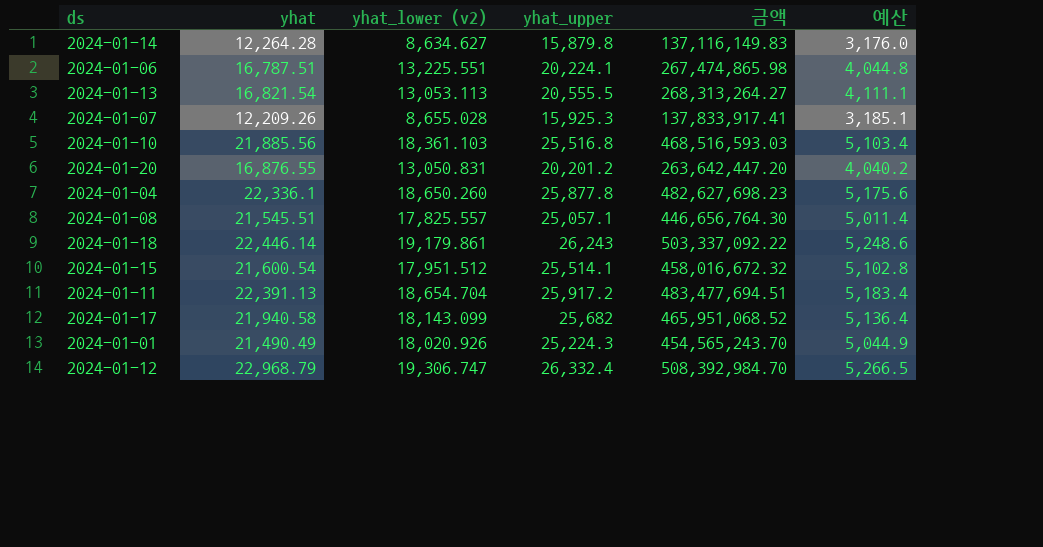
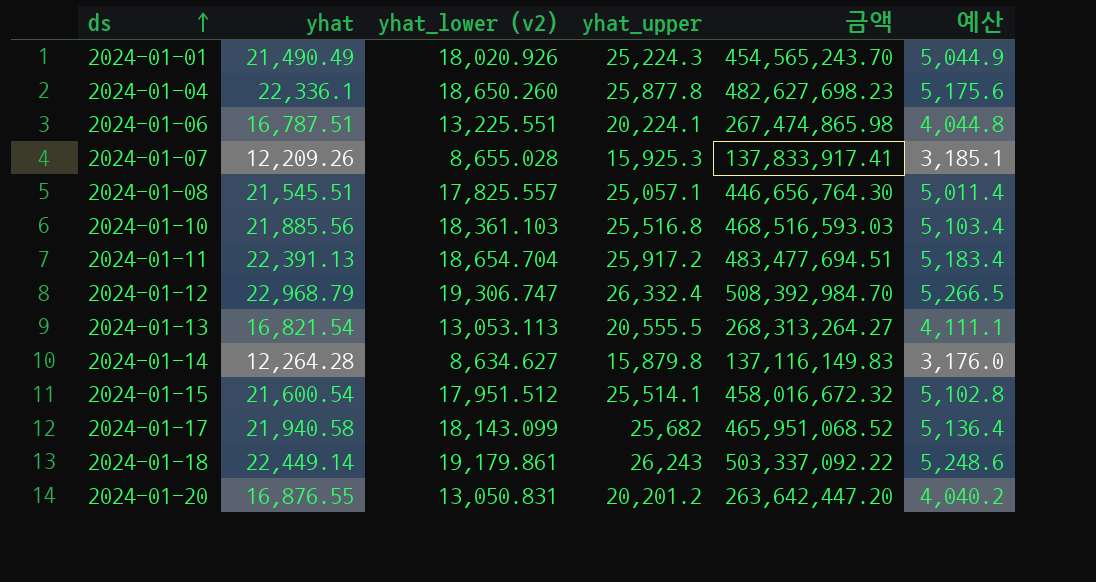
row order: none -> ds ascending
2024-01-18 | yhat: 22,446.14 -> 22,449.14

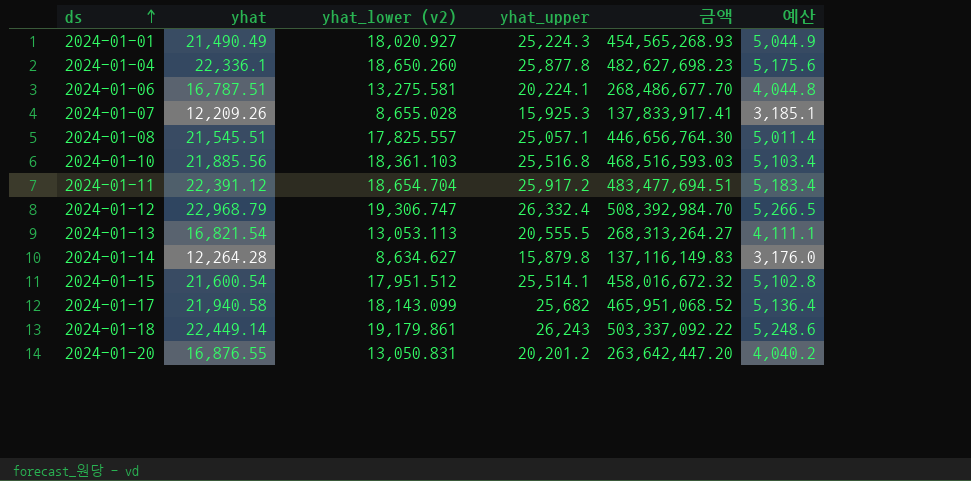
2024-01-01 | yhat_lower (v2): 18,020.926 -> 18,020.927
2024-01-01 | 금액: 454,565,243.70 -> 454,565,268.93
2024-01-06 | yhat_lower (v2): 13,225.551 -> 13,275.581
2024-01-06 | 금액: 267,474,865.98 -> 268,486,677.70
2024-01-11 | yhat: 22,391.13 -> 22,391.12

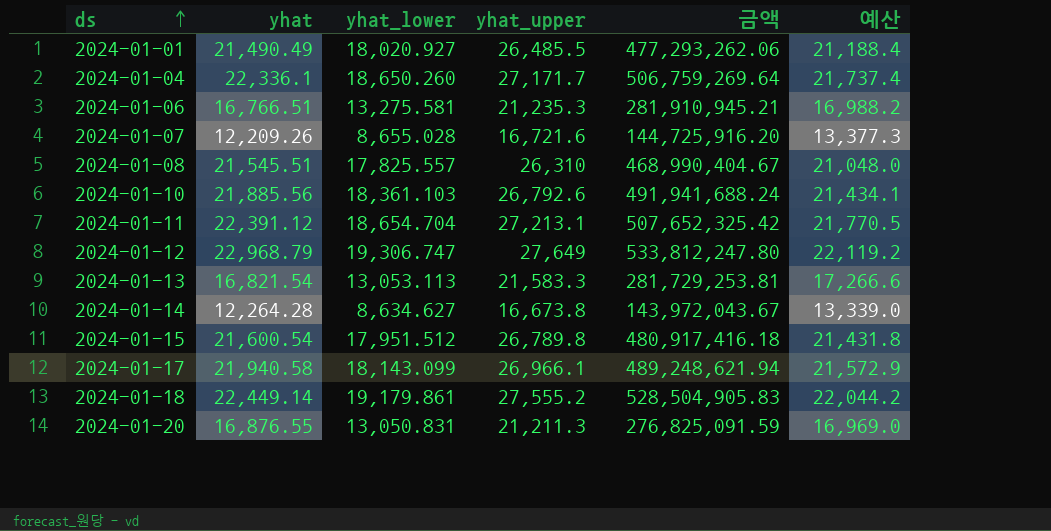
column name: yhat_lower (v2) -> yhat_lower
column 예산 | formula: [yhat_upper] * 0.2 -> [yhat_upper] * 0.8
2024-01-01 | yhat_upper: 25,224.3 -> 26,485.5
2024-01-01 | 금액: 454,565,268.93 -> 477,293,262.06
2024-01-04 | yhat_upper: 25,877.8 -> 27,171.7
2024-01-04 | 금액: 482,627,698.23 -> 506,759,269.64
2024-01-06 | yhat: 16,787.51 -> 16,766.51
2024-01-06 | yhat_upper: 20,224.1 -> 21,235.3
2024-01-06 | 금액: 268,486,677.70 -> 281,910,945.21
2024-01-07 | yhat_upper: 15,925.3 -> 16,721.6
2024-01-07 | 금액: 137,833,917.41 -> 144,725,916.20
2024-01-08 | yhat_upper: 25,057.1 -> 26,310
2024-01-08 | 금액: 446,656,764.30 -> 468,990,404.67
2024-01-10 | yhat_upper: 25,516.8 -> 26,792.6
2024-01-10 | 금액: 468,516,593.03 -> 491,941,688.24
2024-01-11 | yhat_upper: 25,917.2 -> 27,213.1
2024-01-11 | 금액: 483,477,694.51 -> 507,652,325.42
2024-01-12 | yhat_upper: 26,332.4 -> 27,649
2024-01-12 | 금액: 508,392,984.70 -> 533,812,247.80
2024-01-13 | yhat_upper: 20,555.5 -> 21,583.3
2024-01-13 | 금액: 268,313,264.27 -> 281,729,253.81
2024-01-14 | yhat_upper: 15,879.8 -> 16,673.8
2024-01-14 | 금액: 137,116,149.83 -> 143,972,043.67
2024-01-15 | yhat_upper: 25,514.1 -> 26,789.8
2024-01-15 | 금액: 458,016,672.32 -> 480,917,416.18
2024-01-17 | yhat_upper: 25,682 -> 26,966.1
2024-01-17 | 금액: 465,951,068.52 -> 489,248,621.94
2024-01-18 | yhat_upper: 26,243 -> 27,555.2
2024-01-18 | 금액: 503,337,092.22 -> 528,504,905.83
2024-01-20 | yhat_upper: 20,201.2 -> 21,211.3
2024-01-20 | 금액: 263,642,447.20 -> 276,825,091.59

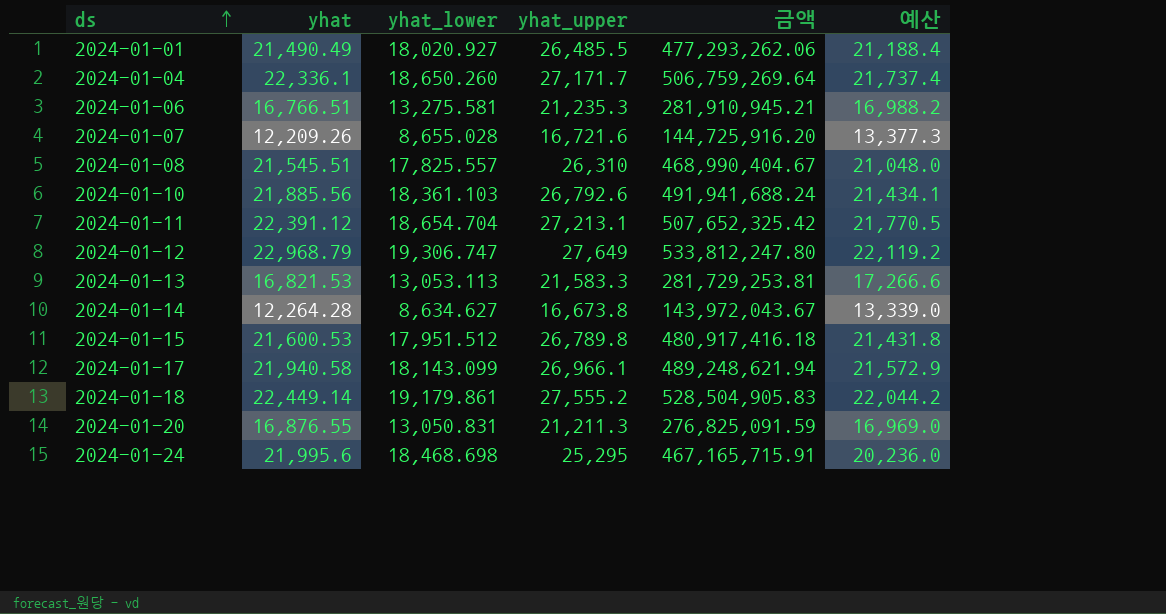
2024-01-13 | yhat: 16,821.54 -> 16,821.53
2024-01-15 | yhat: 21,600.54 -> 21,600.53
row 2024-01-24: none -> 21,995.6 | 18,468.698 | 25,295 | 467,165,715.91 | 20,236.0

